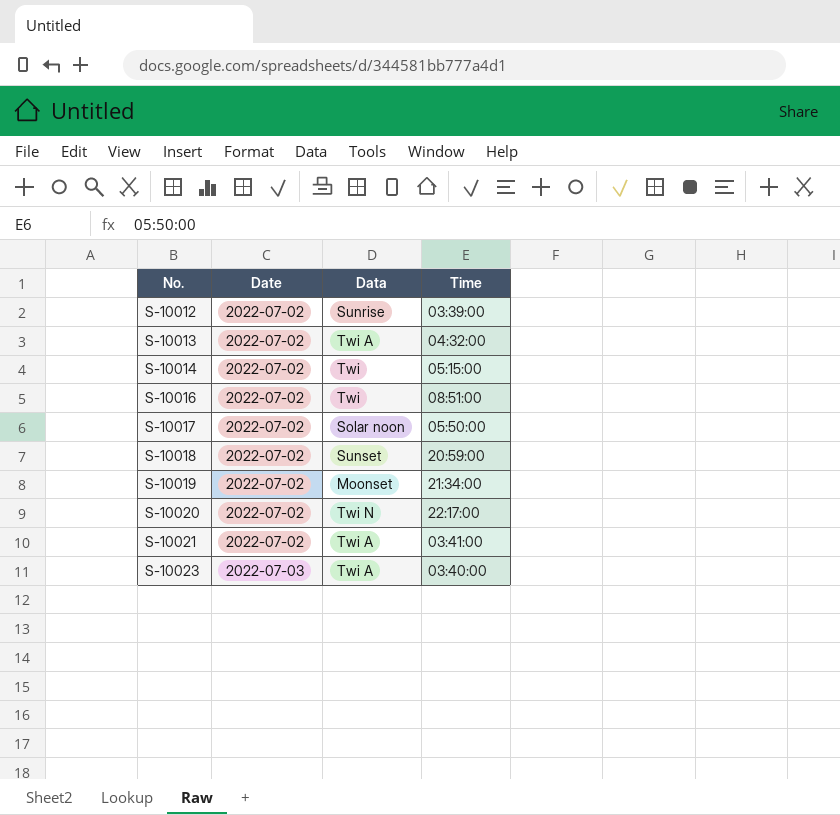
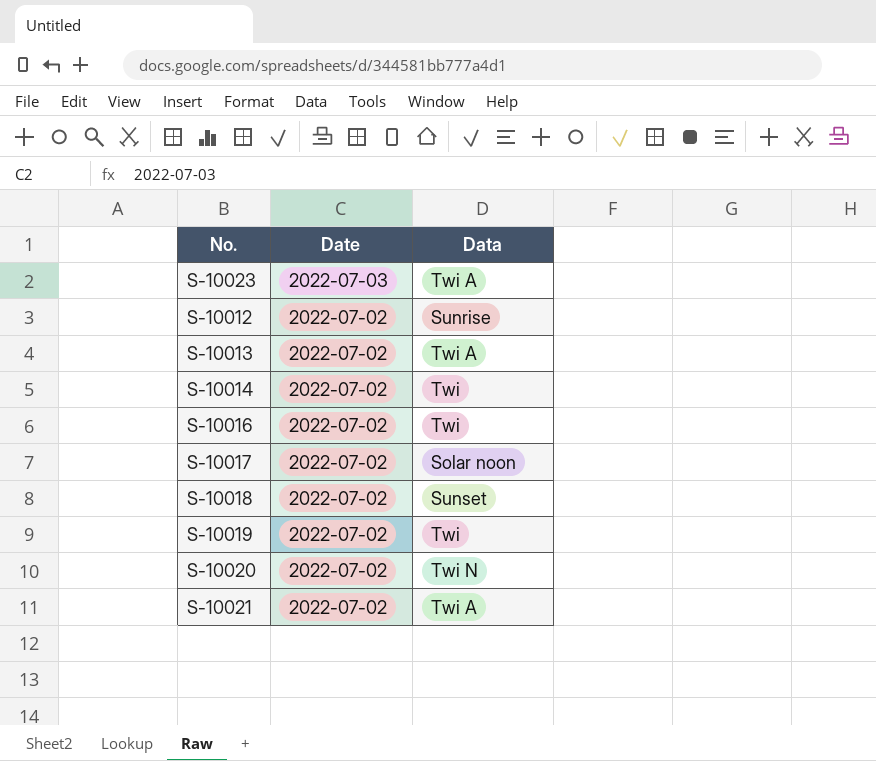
row order: No. ascending -> Date descending
column Time | position: 4 -> none
S-10019 | Data: Moonset -> Twi

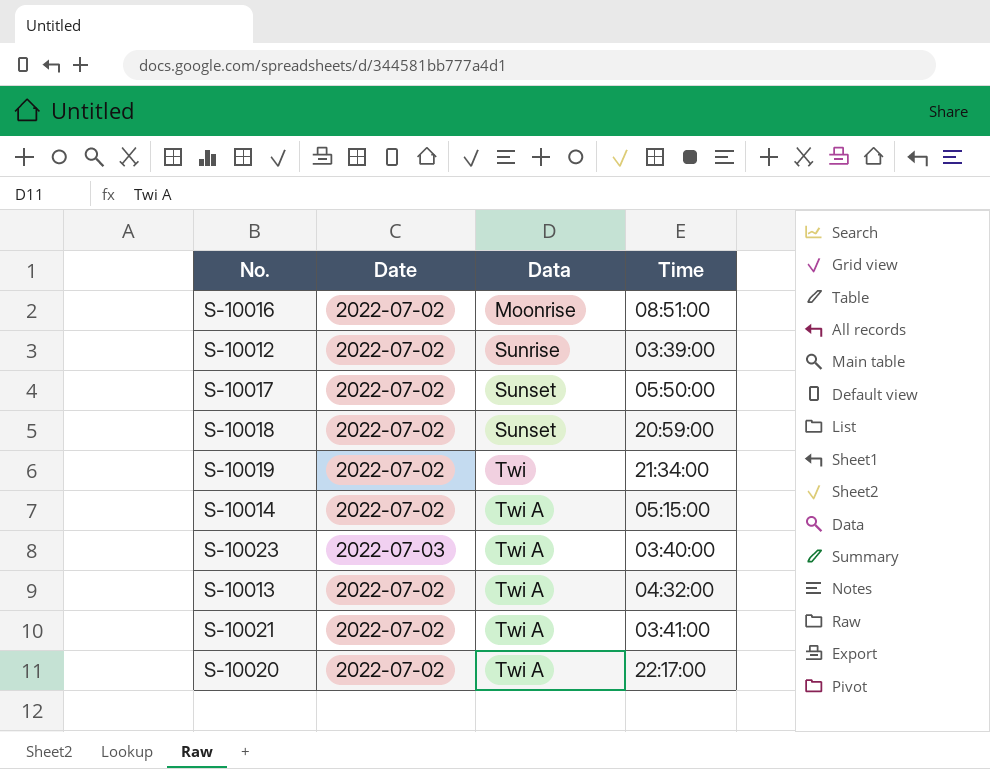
row order: Date descending -> Data ascending
column Time | position: none -> 4
S-10016 | Data: Twi -> Moonrise
S-10017 | Data: Solar noon -> Sunset
S-10014 | Data: Twi -> Twi A
S-10020 | Data: Twi N -> Twi A

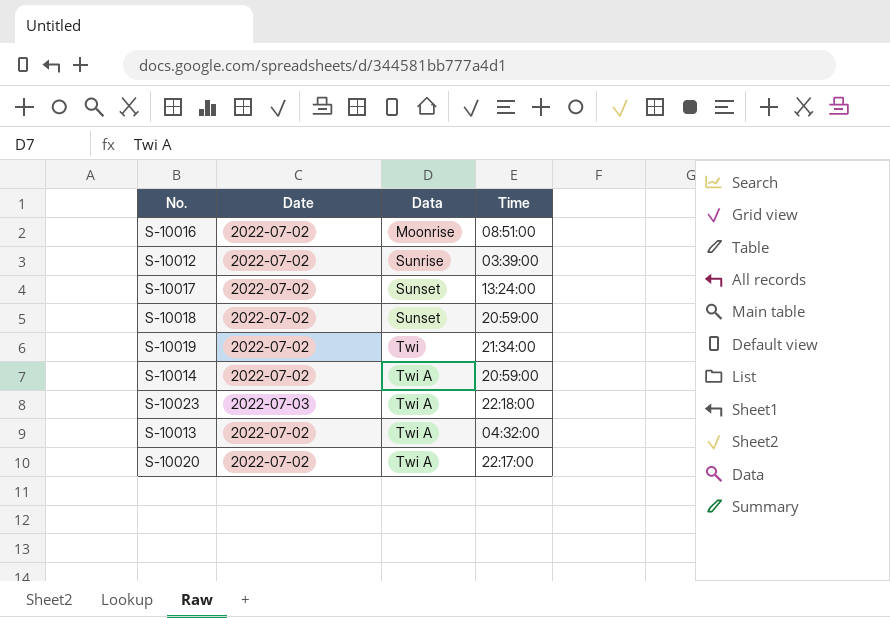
row S-10021: 2022-07-02 | Twi A | 03:41:00 -> none
S-10017 | Time: 05:50:00 -> 13:24:00
S-10014 | Time: 05:15:00 -> 20:59:00
S-10023 | Time: 03:40:00 -> 22:18:00

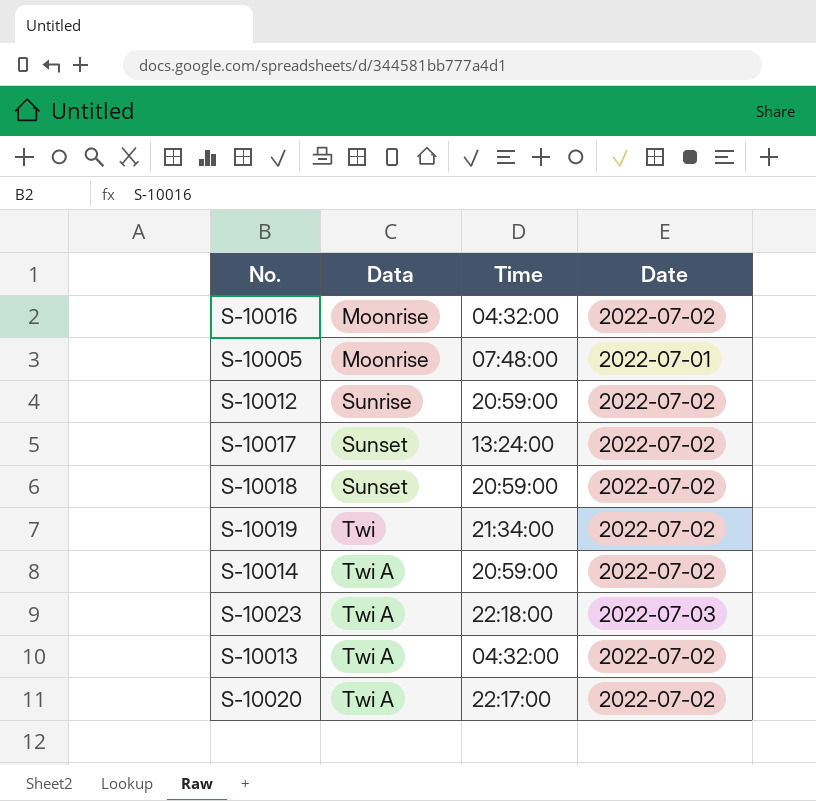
column Date | position: 2 -> 4
S-10016 | Time: 08:51:00 -> 04:32:00
row S-10005: none -> Moonrise | 07:48:00 | 2022-07-01
S-10012 | Time: 03:39:00 -> 20:59:00

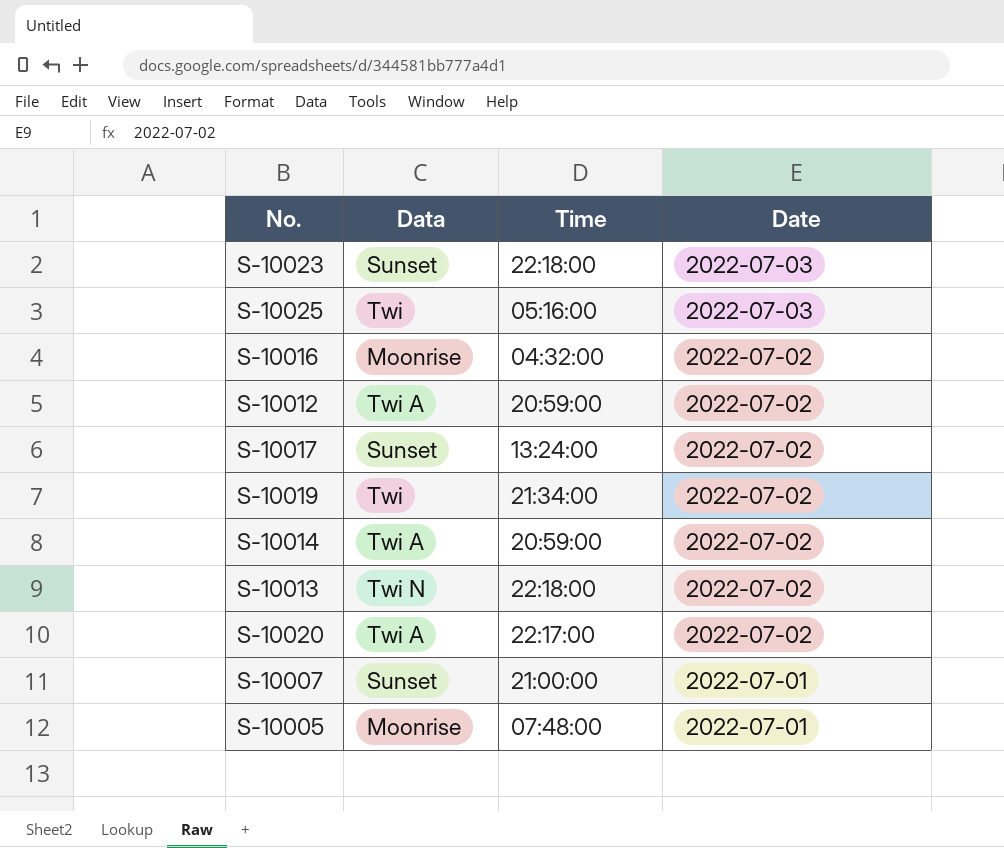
row order: Data ascending -> Date descending
row S-10018: Sunset | 20:59:00 | 2022-07-02 -> none
S-10023 | Data: Twi A -> Sunset
row S-10025: none -> Twi | 05:16:00 | 2022-07-03
S-10012 | Data: Sunrise -> Twi A
S-10013 | Data: Twi A -> Twi N
S-10013 | Time: 04:32:00 -> 22:18:00
row S-10007: none -> Sunset | 21:00:00 | 2022-07-01

